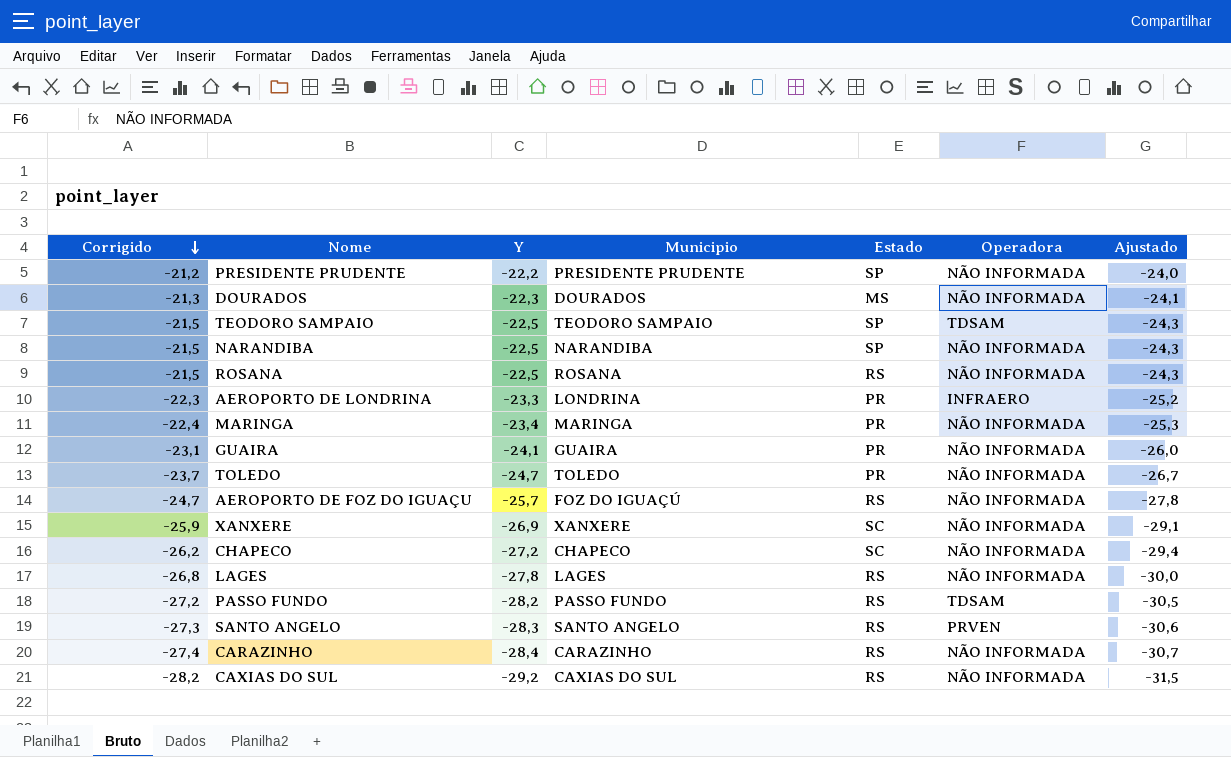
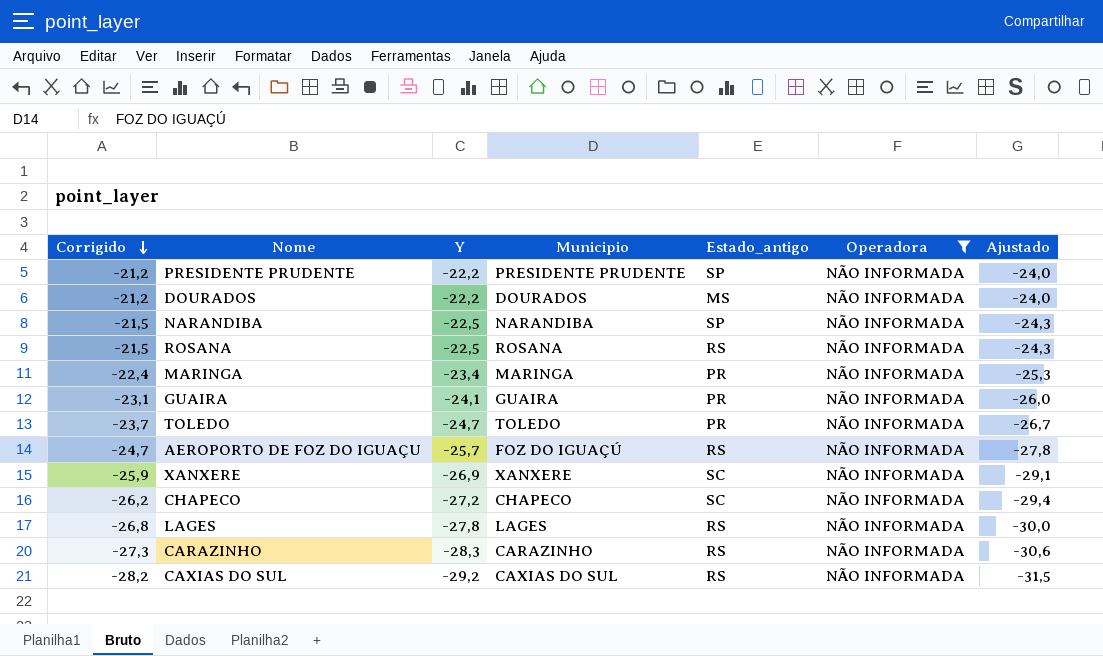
filter: none -> Operadora = NÃO INFORMADA
column name: Estado -> Estado_antigo
DOURADOS | Corrigido: -21,3 -> -21,2
DOURADOS | Y: -22,3 -> -22,2
DOURADOS | Ajustado: -24,1 -> -24,0
CARAZINHO | Corrigido: -27,4 -> -27,3
CARAZINHO | Y: -28,4 -> -28,3
CARAZINHO | Ajustado: -30,7 -> -30,6

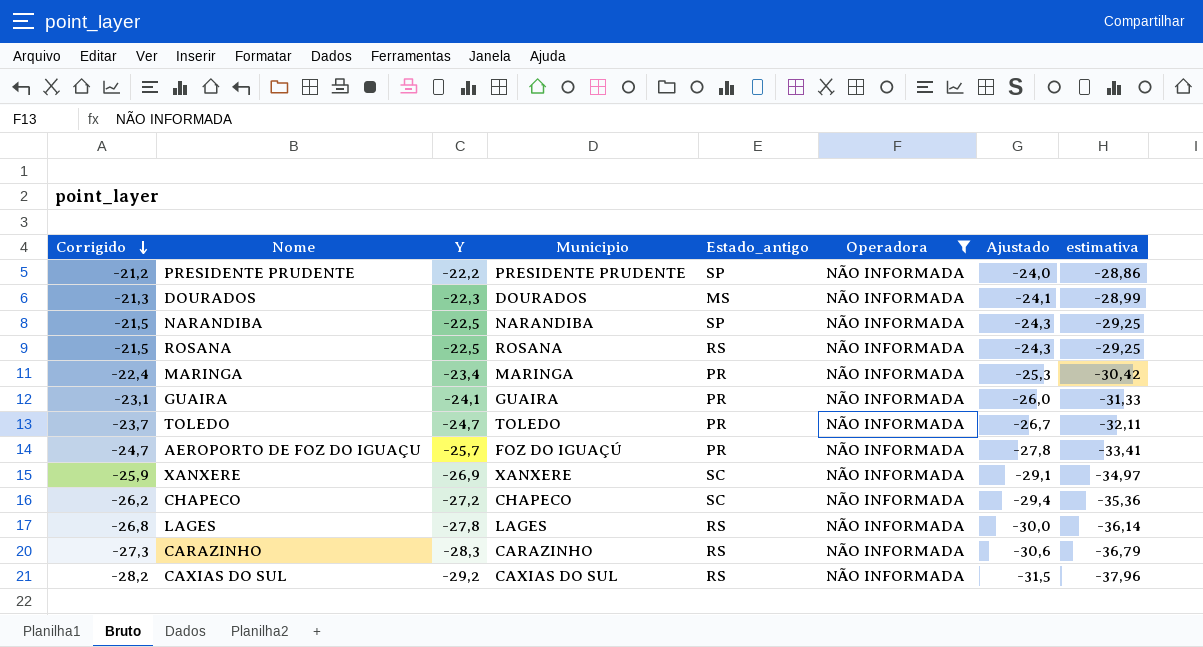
column estimativa | formula: none -> [Y] * 1,3
DOURADOS | Corrigido: -21,2 -> -21,3
DOURADOS | Y: -22,2 -> -22,3
DOURADOS | Ajustado: -24,0 -> -24,1
AEROPORTO DE FOZ DO IGUAÇU | Estado_antigo: RS -> PR

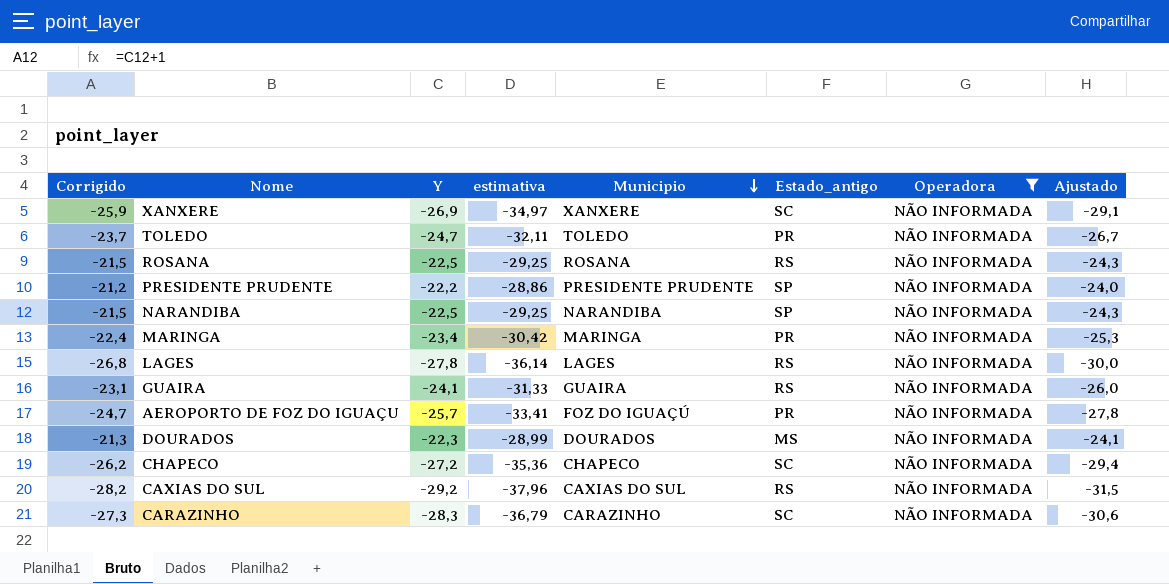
row order: Corrigido descending -> Municipio descending
column estimativa | position: 8 -> 4
GUAIRA | Estado_antigo: PR -> RS
CARAZINHO | Estado_antigo: RS -> SC

